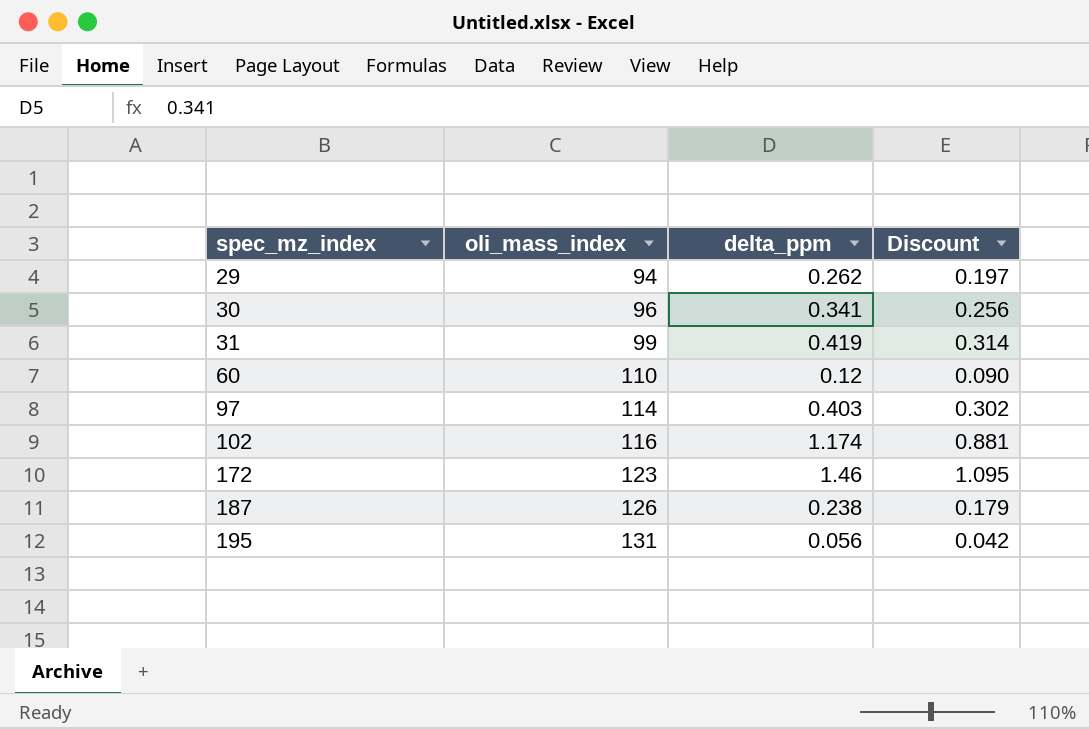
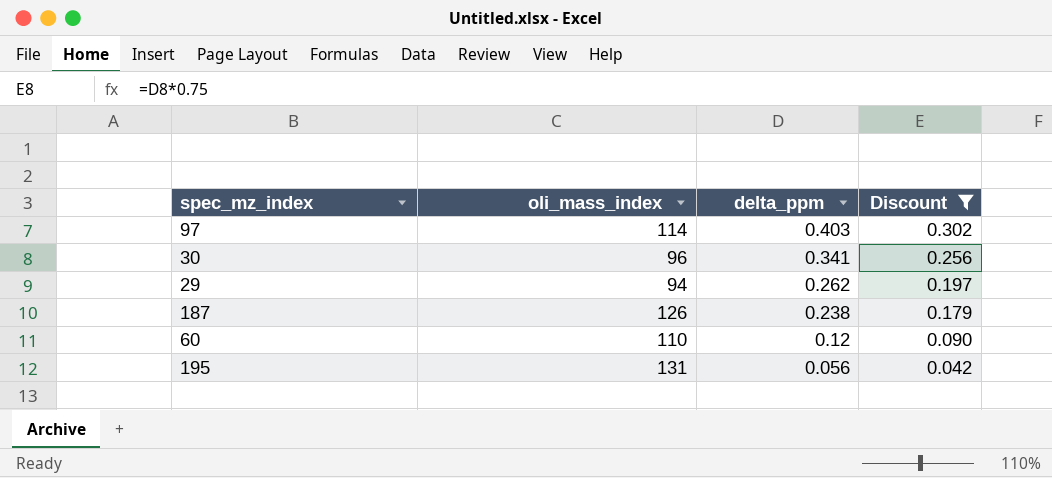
filter: none -> Discount <= 0.302
row order: spec_mz_index ascending -> delta_ppm descending

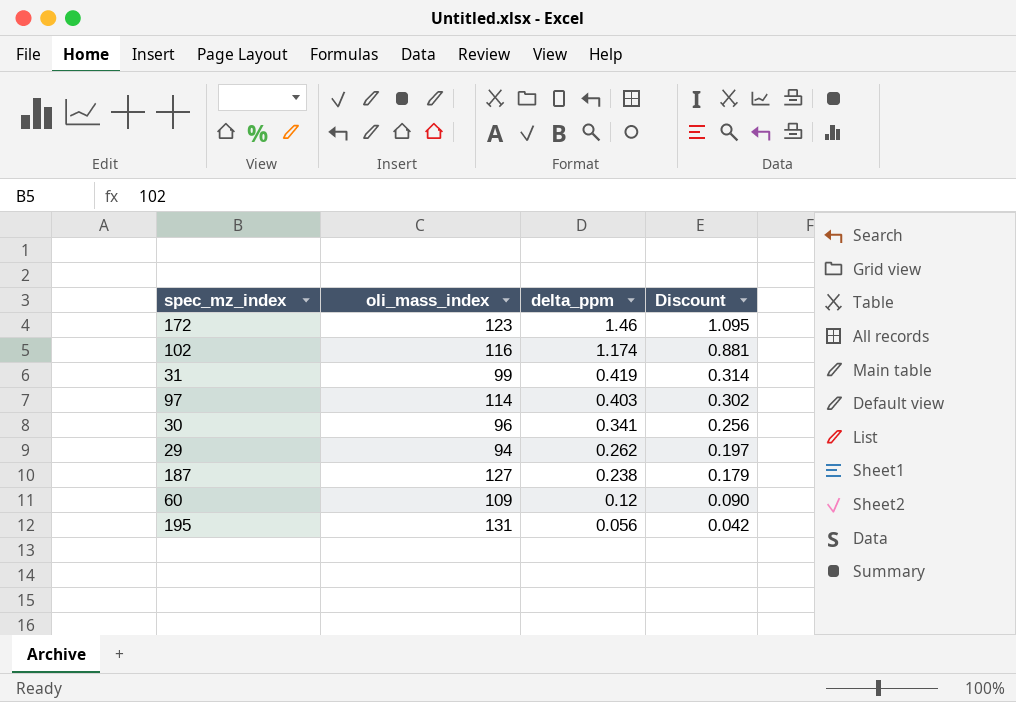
filter: Discount <= 0.302 -> none
187 | oli_mass_index: 126 -> 127
60 | oli_mass_index: 110 -> 109

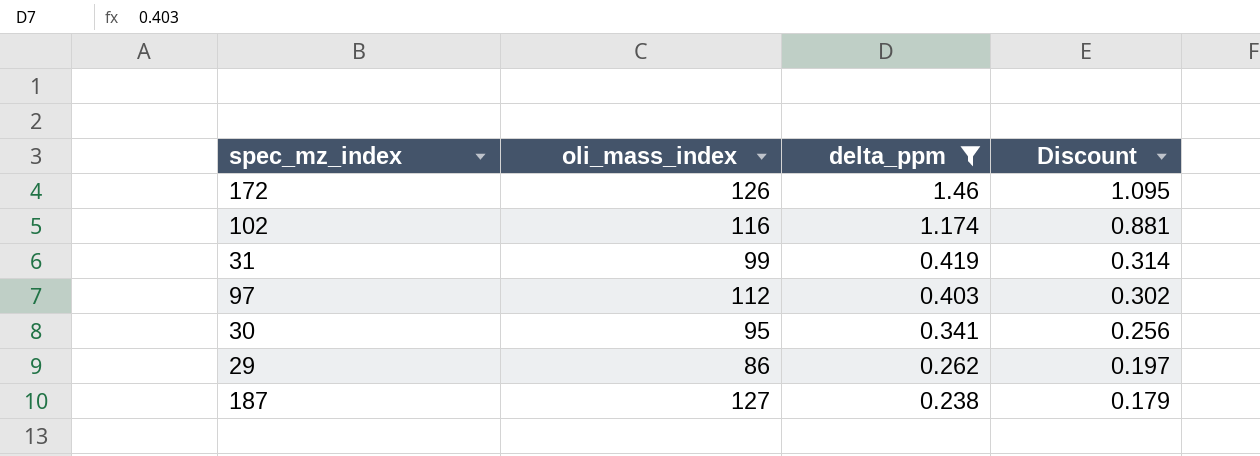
filter: none -> delta_ppm >= 0.238
172 | oli_mass_index: 123 -> 126
97 | oli_mass_index: 114 -> 112
30 | oli_mass_index: 96 -> 95
29 | oli_mass_index: 94 -> 86

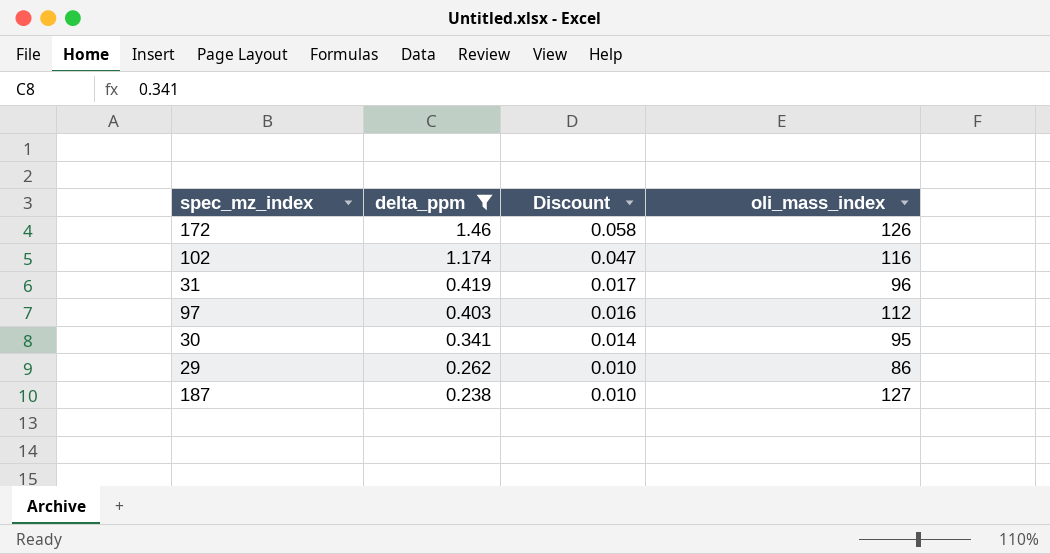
column Discount | formula: [delta_ppm] * 0.75 -> [delta_ppm] * 0.04
column oli_mass_index | position: 2 -> 4
31 | oli_mass_index: 99 -> 96

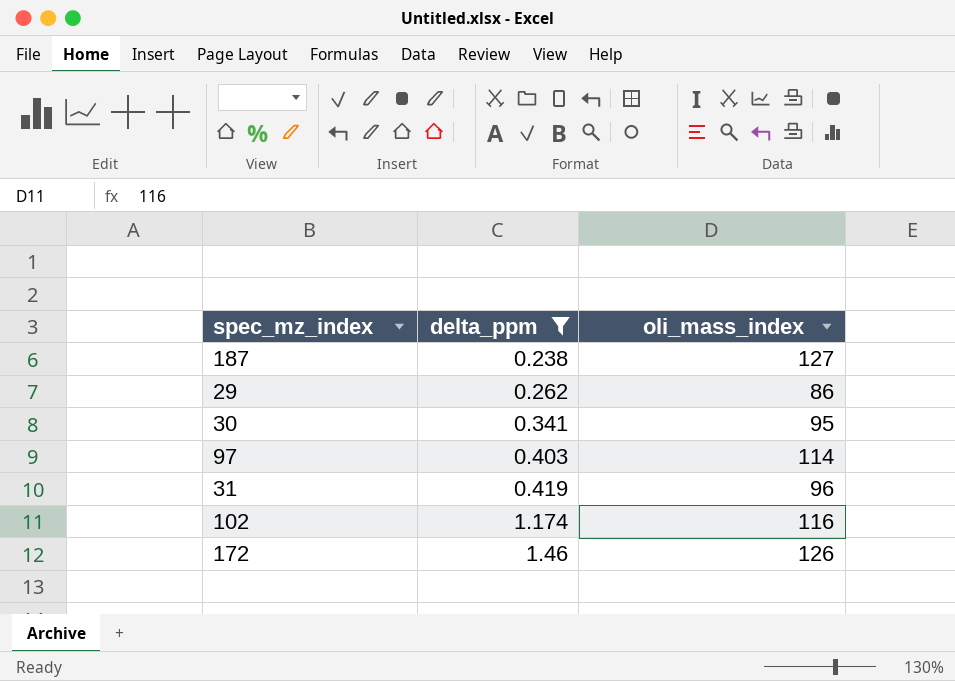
row order: delta_ppm descending -> delta_ppm ascending
column Discount | formula: [delta_ppm] * 0.04 -> none
97 | oli_mass_index: 112 -> 114

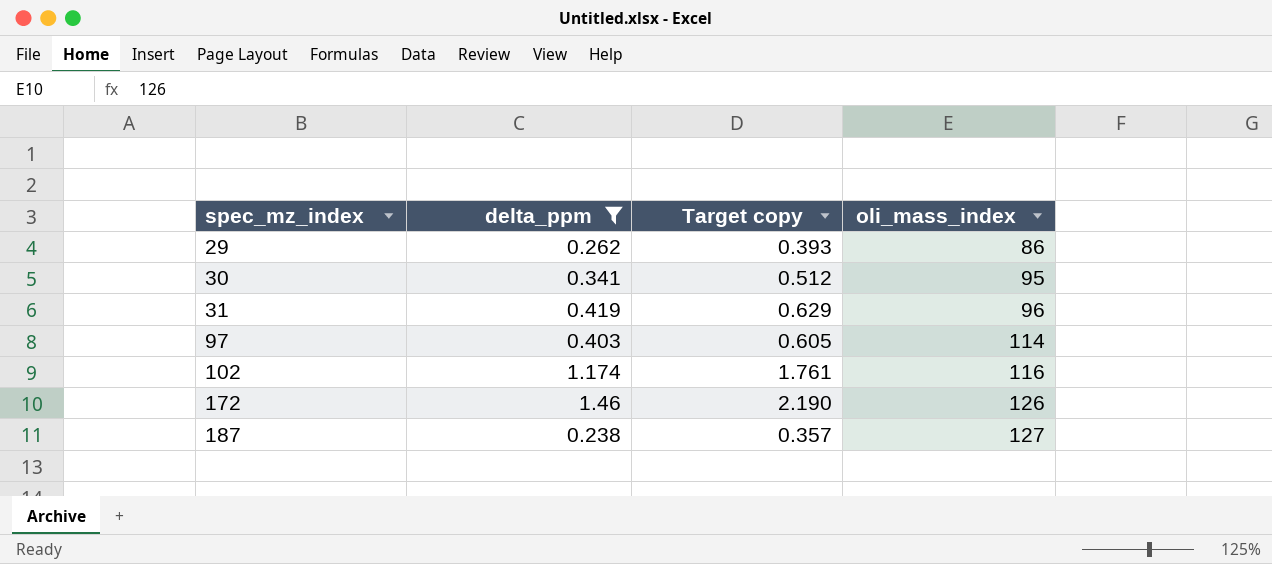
row order: delta_ppm ascending -> spec_mz_index ascending
column Target copy | formula: none -> [delta_ppm] * 1.5

